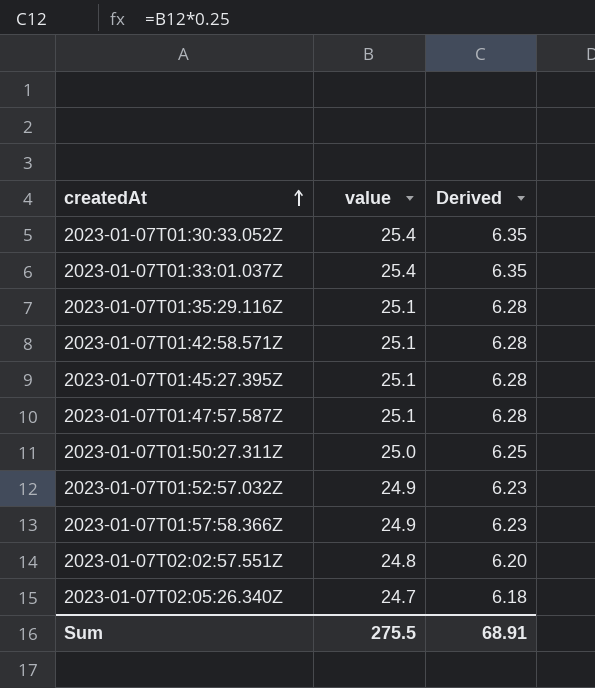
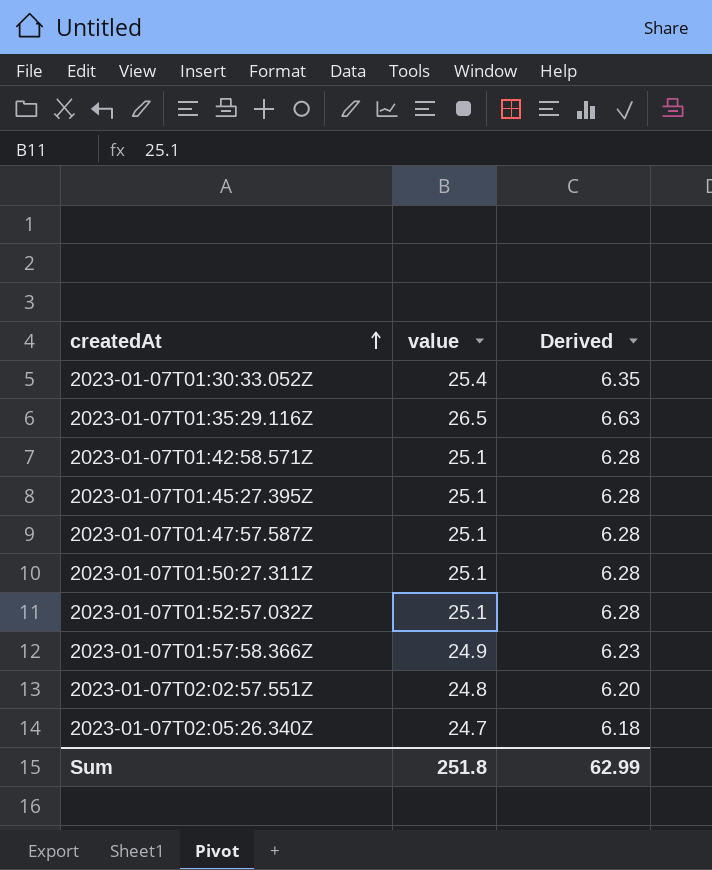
row 2023-01-07T01:33:01.037Z: 25.4 | 6.35 -> none
2023-01-07T01:35:29.116Z | value: 25.1 -> 26.5
2023-01-07T01:35:29.116Z | Derived: 6.28 -> 6.63
2023-01-07T01:50:27.311Z | value: 25.0 -> 25.1
2023-01-07T01:50:27.311Z | Derived: 6.25 -> 6.28
2023-01-07T01:52:57.032Z | value: 24.9 -> 25.1
2023-01-07T01:52:57.032Z | Derived: 6.23 -> 6.28
Sum | value: 275.5 -> 251.8
Sum | Derived: 68.91 -> 62.99

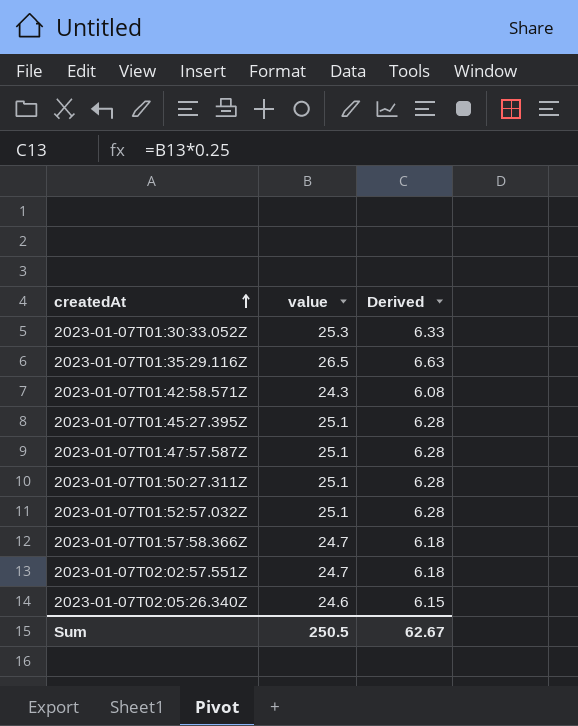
2023-01-07T01:30:33.052Z | value: 25.4 -> 25.3
2023-01-07T01:30:33.052Z | Derived: 6.35 -> 6.33
2023-01-07T01:42:58.571Z | value: 25.1 -> 24.3
2023-01-07T01:42:58.571Z | Derived: 6.28 -> 6.08
2023-01-07T01:57:58.366Z | value: 24.9 -> 24.7
2023-01-07T01:57:58.366Z | Derived: 6.23 -> 6.18
2023-01-07T02:02:57.551Z | value: 24.8 -> 24.7
2023-01-07T02:02:57.551Z | Derived: 6.20 -> 6.18
2023-01-07T02:05:26.340Z | value: 24.7 -> 24.6
2023-01-07T02:05:26.340Z | Derived: 6.18 -> 6.15
Sum | value: 251.8 -> 250.5
Sum | Derived: 62.99 -> 62.67

